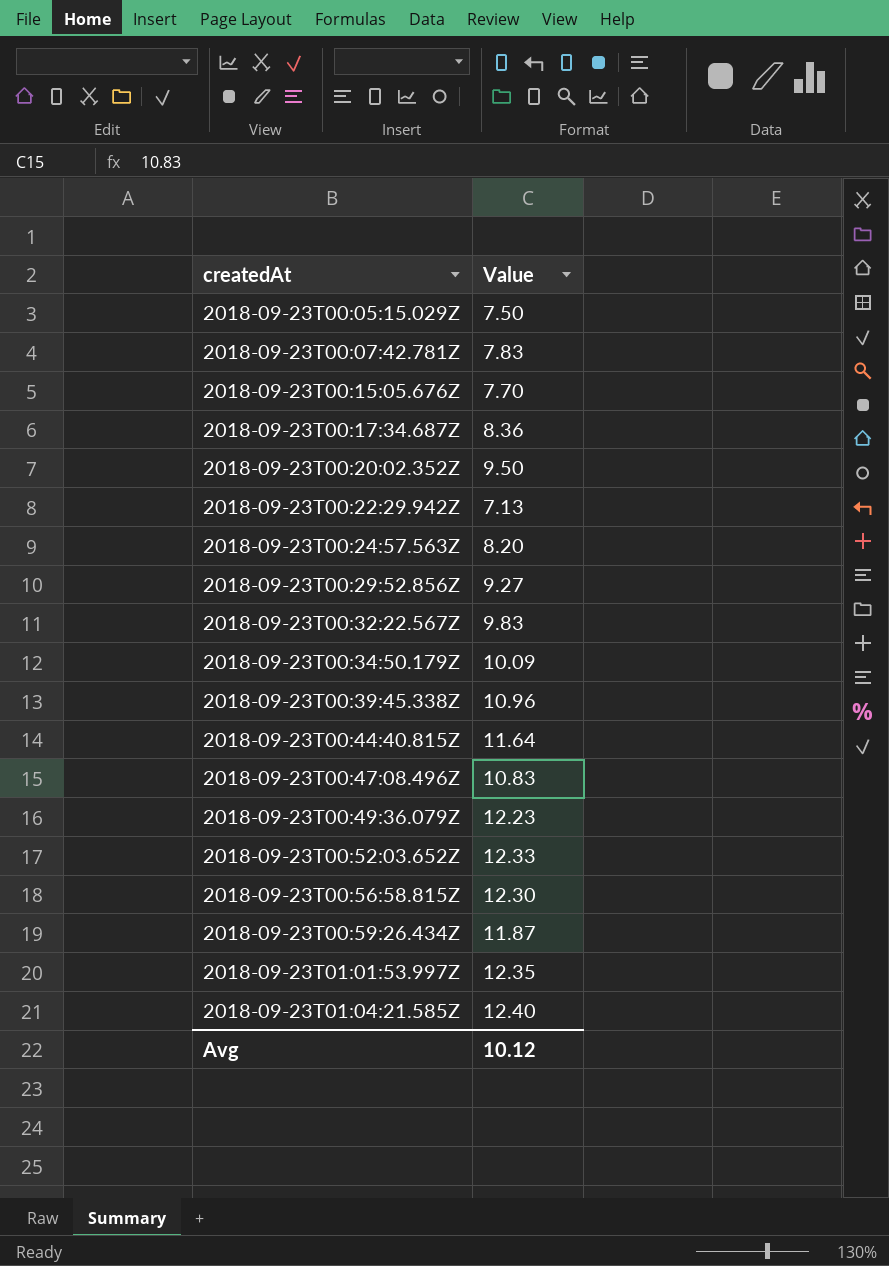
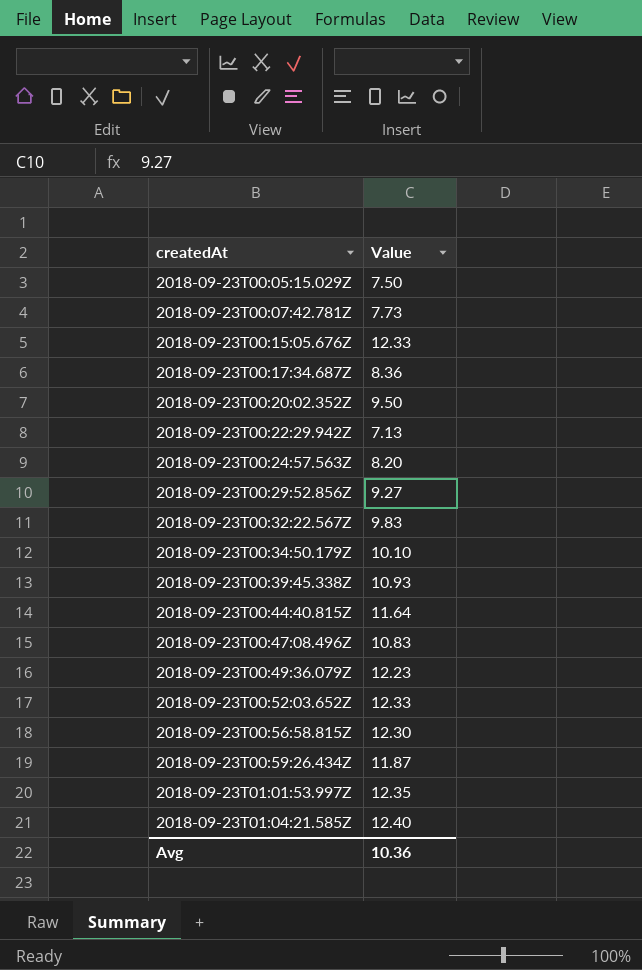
2018-09-23T00:07:42.781Z | Value: 7.83 -> 7.73
2018-09-23T00:15:05.676Z | Value: 7.70 -> 12.33
2018-09-23T00:34:50.179Z | Value: 10.09 -> 10.10
2018-09-23T00:39:45.338Z | Value: 10.96 -> 10.93
Avg | Value: 10.12 -> 10.36

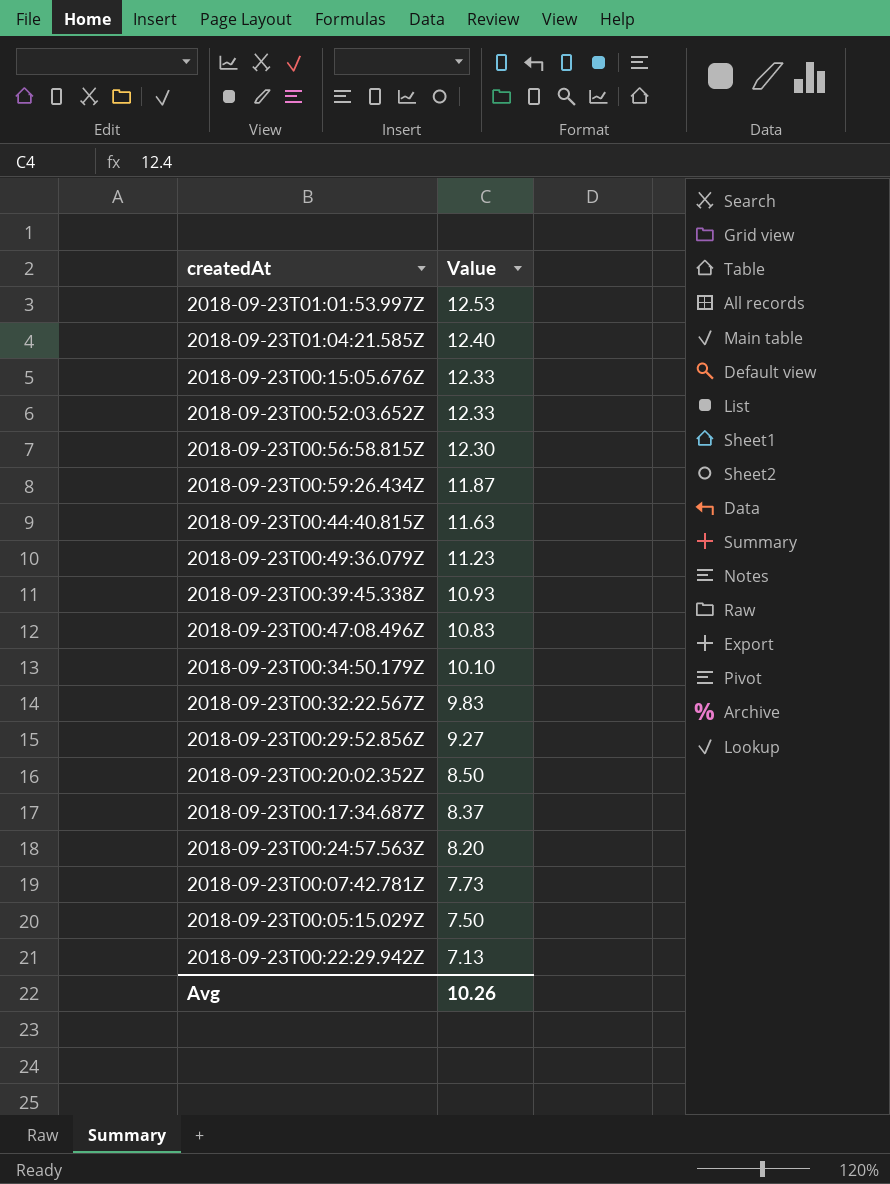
row order: createdAt ascending -> Value descending
2018-09-23T01:01:53.997Z | Value: 12.35 -> 12.53
2018-09-23T00:44:40.815Z | Value: 11.64 -> 11.63
2018-09-23T00:49:36.079Z | Value: 12.23 -> 11.23
2018-09-23T00:20:02.352Z | Value: 9.50 -> 8.50
2018-09-23T00:17:34.687Z | Value: 8.36 -> 8.37
Avg | Value: 10.36 -> 10.26

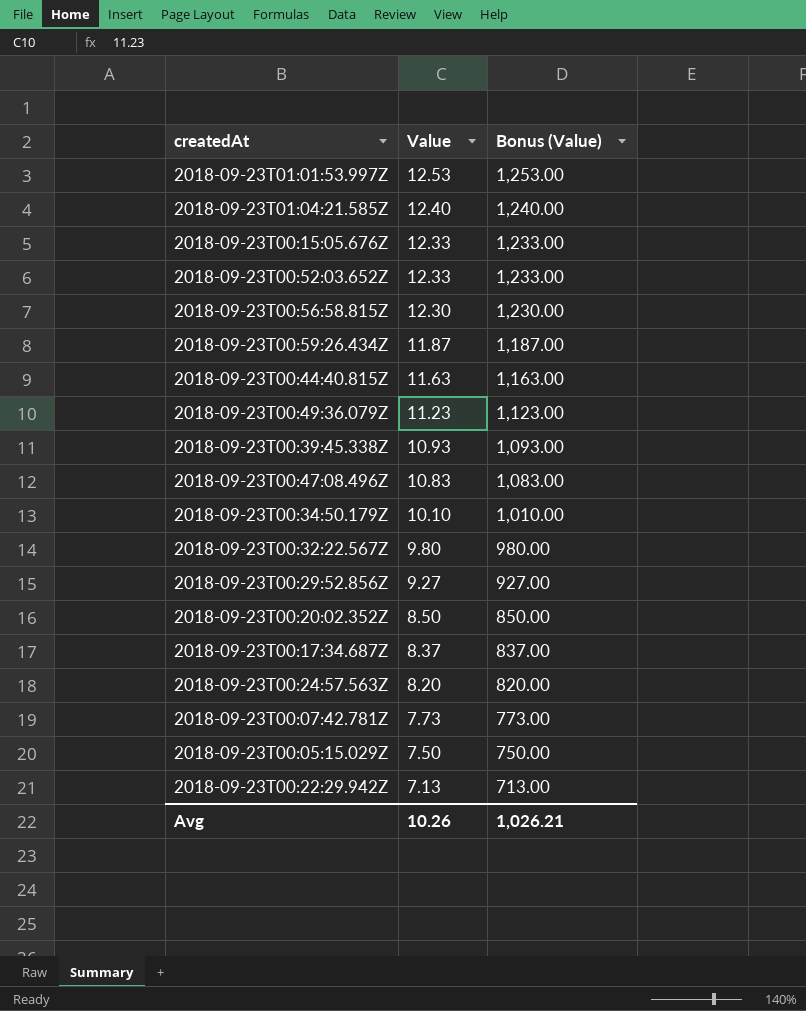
column Bonus (Value) | formula: none -> [Value] * 100
2018-09-23T00:32:22.567Z | Value: 9.83 -> 9.80

